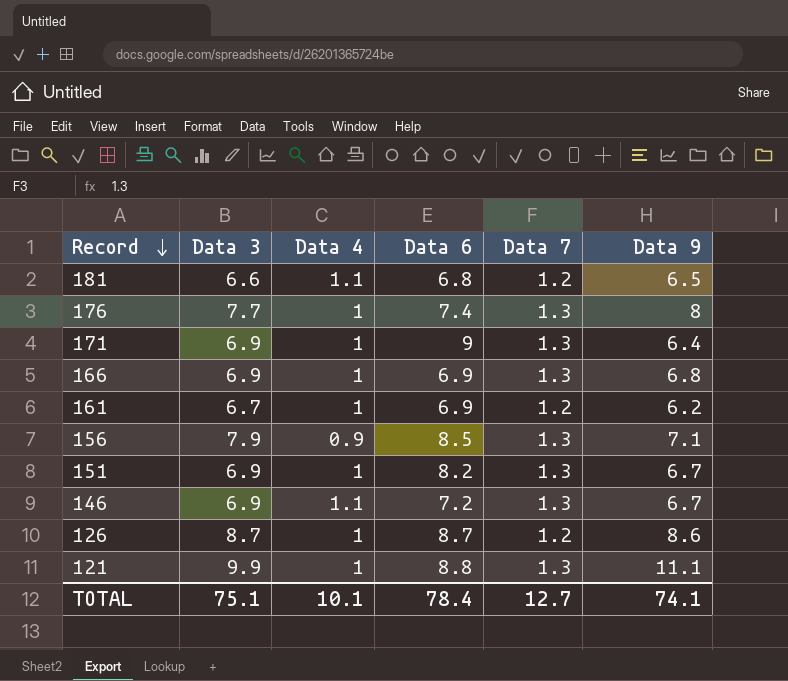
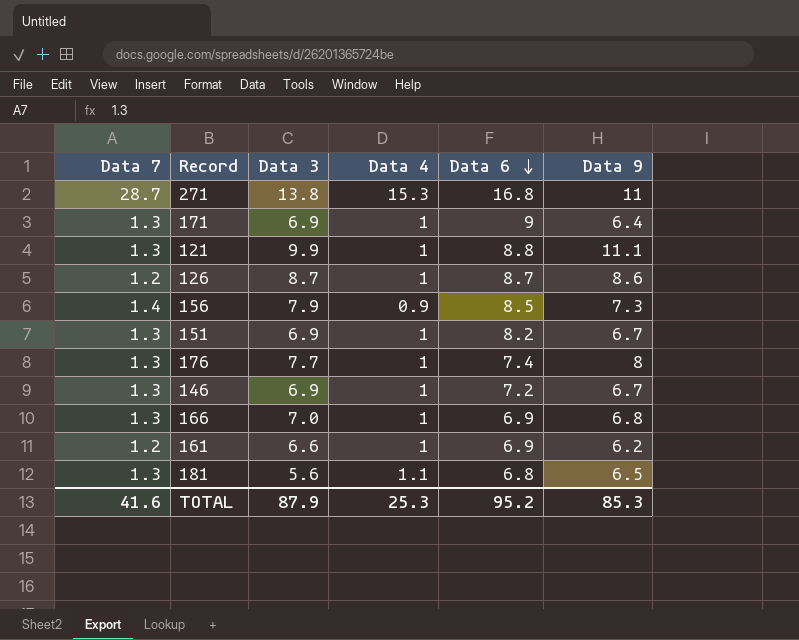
row order: Record descending -> Data 6 descending
column Data 7 | position: 5 -> 1
row 271: none -> 28.7 | 13.8 | 15.3 | 16.8 | 11
156 | Data 7: 1.3 -> 1.4
156 | Data 9: 7.1 -> 7.3
146 | Data 4: 1.1 -> 1
166 | Data 3: 6.9 -> 7.0
161 | Data 3: 6.7 -> 6.6
181 | Data 7: 1.2 -> 1.3
181 | Data 3: 6.6 -> 5.6
TOTAL | Data 7: 12.7 -> 41.6
TOTAL | Data 3: 75.1 -> 87.9
TOTAL | Data 4: 10.1 -> 25.3
TOTAL | Data 6: 78.4 -> 95.2
TOTAL | Data 9: 74.1 -> 85.3

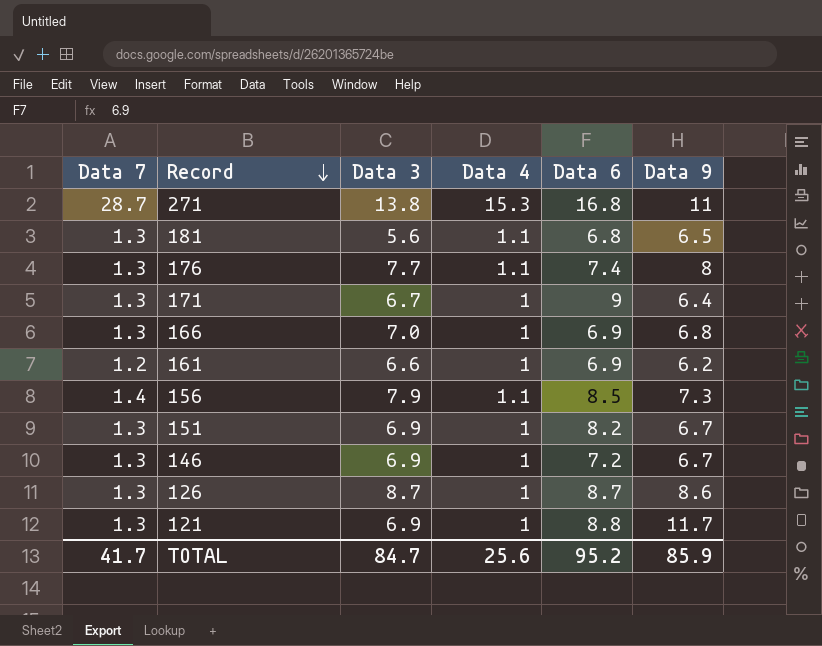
row order: Data 6 descending -> Record descending
176 | Data 4: 1 -> 1.1
171 | Data 3: 6.9 -> 6.7
156 | Data 4: 0.9 -> 1.1
126 | Data 7: 1.2 -> 1.3
121 | Data 3: 9.9 -> 6.9
121 | Data 9: 11.1 -> 11.7
TOTAL | Data 7: 41.6 -> 41.7
TOTAL | Data 3: 87.9 -> 84.7
TOTAL | Data 4: 25.3 -> 25.6
TOTAL | Data 9: 85.3 -> 85.9

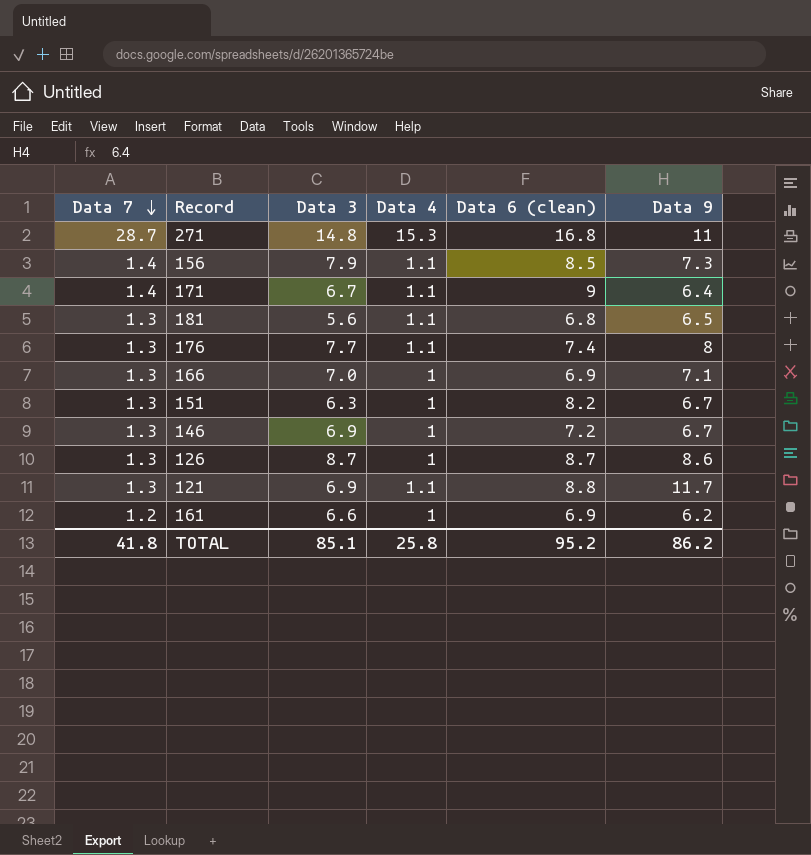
row order: Record descending -> Data 7 descending
column name: Data 6 -> Data 6 (clean)
271 | Data 3: 13.8 -> 14.8
171 | Data 7: 1.3 -> 1.4
171 | Data 4: 1 -> 1.1
166 | Data 9: 6.8 -> 7.1
151 | Data 3: 6.9 -> 6.3
121 | Data 4: 1 -> 1.1
TOTAL | Data 7: 41.7 -> 41.8
TOTAL | Data 3: 84.7 -> 85.1
TOTAL | Data 4: 25.6 -> 25.8
TOTAL | Data 9: 85.9 -> 86.2

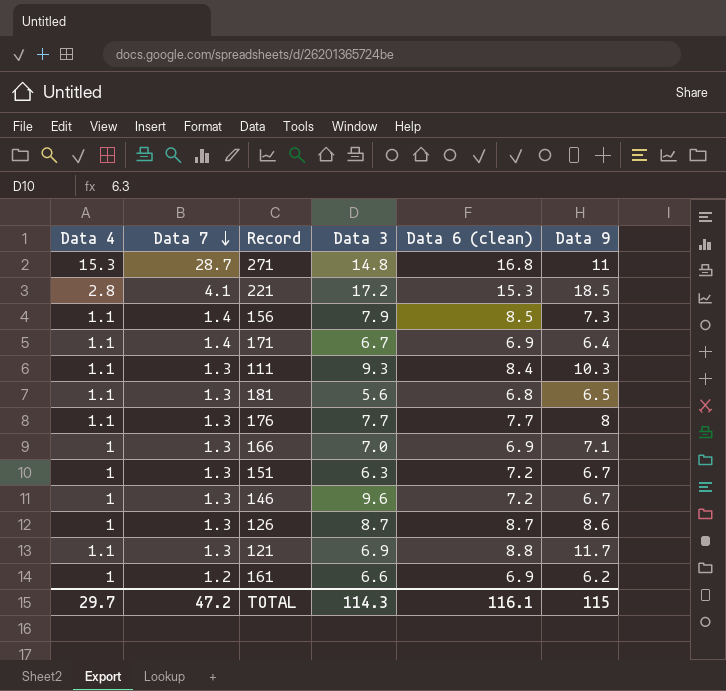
column Data 4 | position: 4 -> 1
row 221: none -> 2.8 | 4.1 | 17.2 | 15.3 | 18.5
171 | Data 6 (clean): 9 -> 6.9
row 111: none -> 1.1 | 1.3 | 9.3 | 8.4 | 10.3
176 | Data 6 (clean): 7.4 -> 7.7
151 | Data 6 (clean): 8.2 -> 7.2
146 | Data 3: 6.9 -> 9.6
TOTAL | Data 4: 25.8 -> 29.7
TOTAL | Data 7: 41.8 -> 47.2
TOTAL | Data 3: 85.1 -> 114.3
TOTAL | Data 6 (clean): 95.2 -> 116.1
TOTAL | Data 9: 86.2 -> 115

